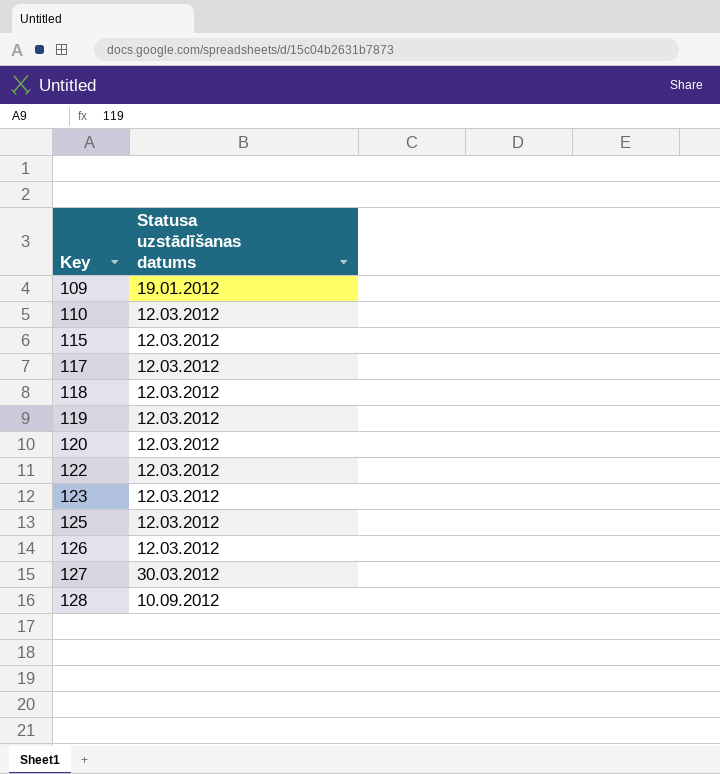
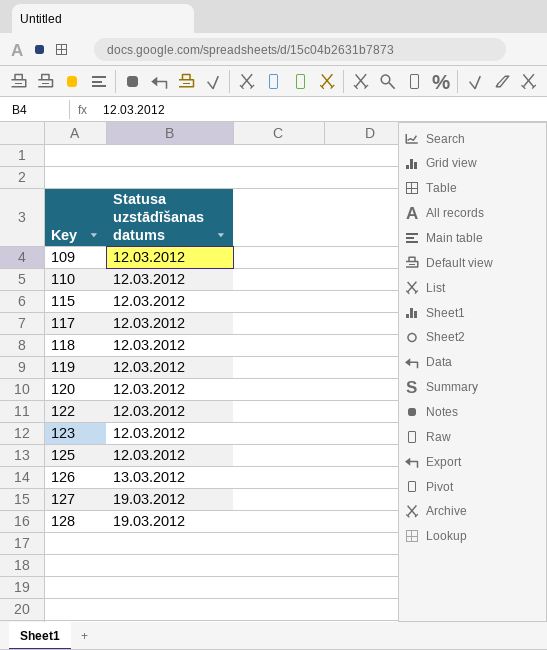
109 | Statusa uzstādīšanas datums: 19.01.2012 -> 12.03.2012
126 | Statusa uzstādīšanas datums: 12.03.2012 -> 13.03.2012
127 | Statusa uzstādīšanas datums: 30.03.2012 -> 19.03.2012
128 | Statusa uzstādīšanas datums: 10.09.2012 -> 19.03.2012

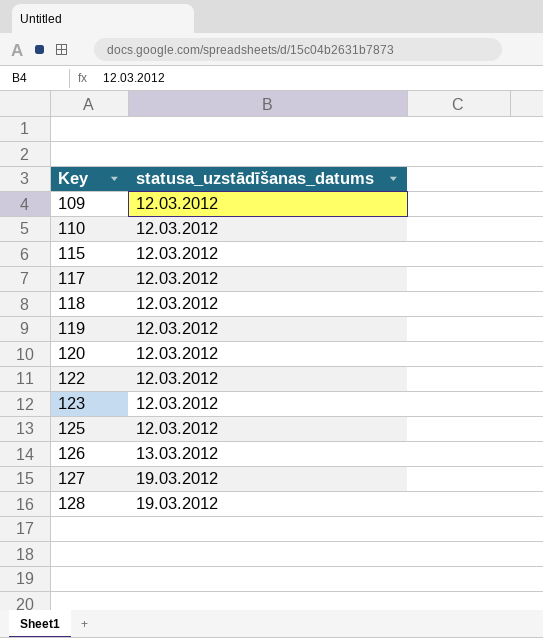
column name: Statusa uzstādīšanas datums -> statusa_uzstādīšanas_datums

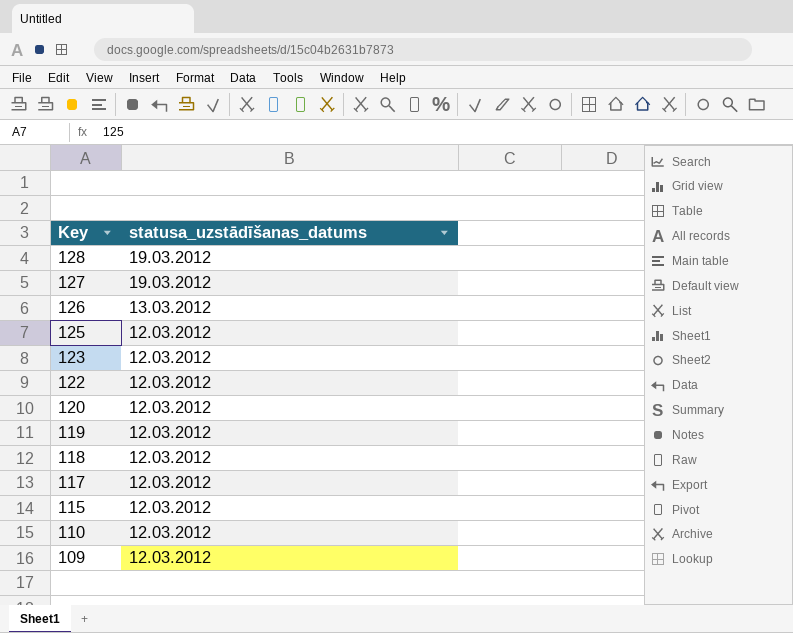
row order: Key ascending -> Key descending

